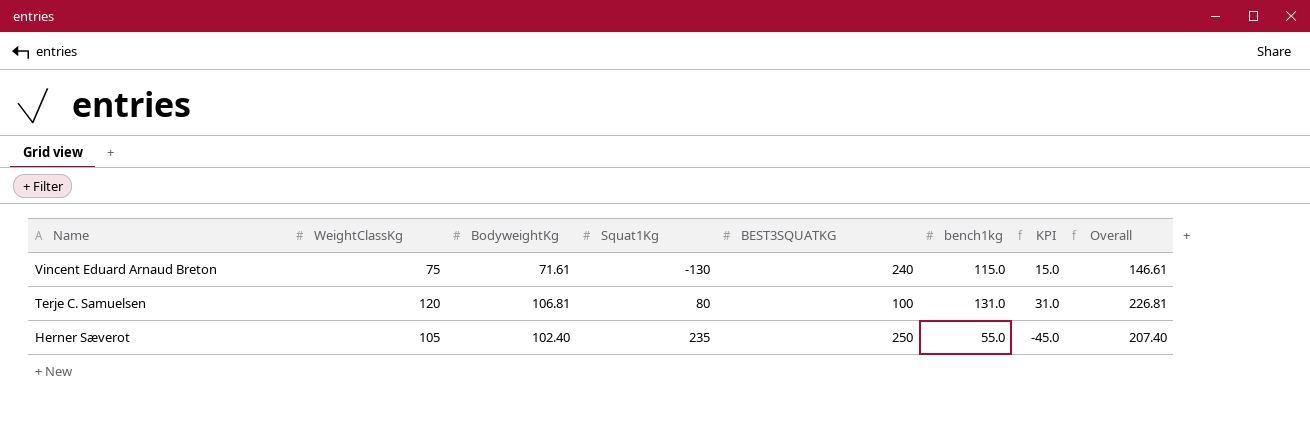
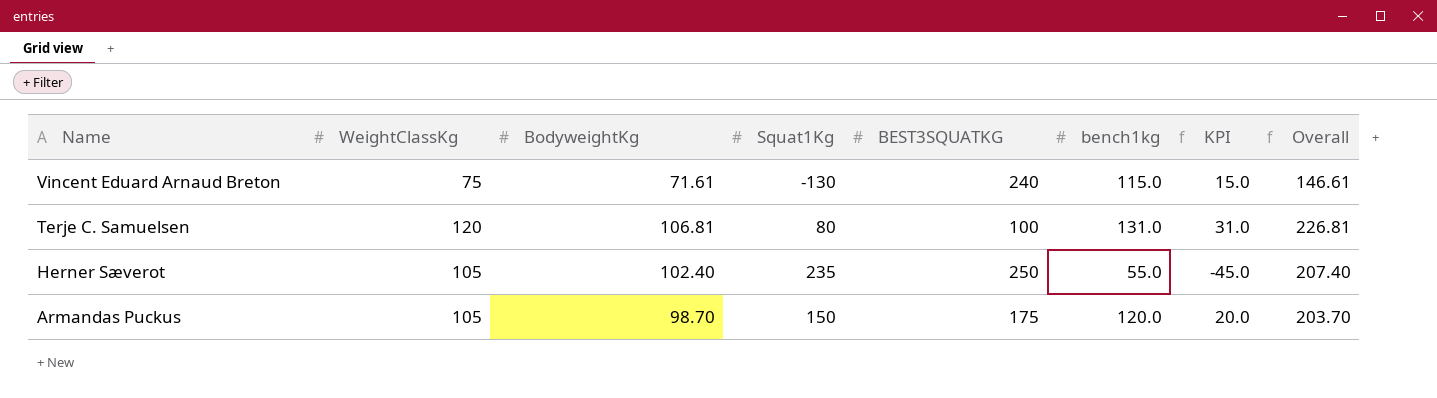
row Armandas Puckus: none -> 105 | 98.70 | 150 | 175 | 120.0 | 20.0 | 203.70

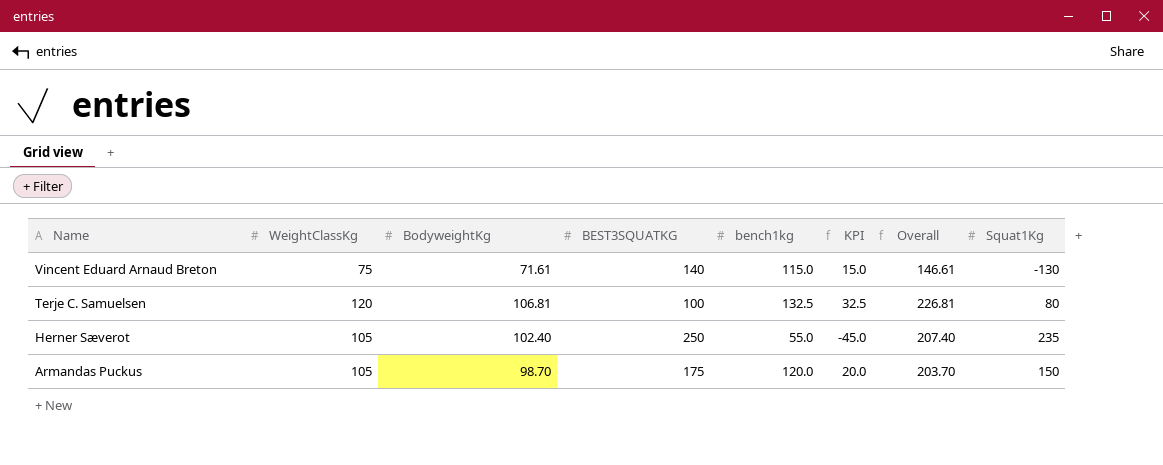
column Squat1Kg | position: 4 -> 8
Vincent Eduard Arnaud Breton | BEST3SQUATKG: 240 -> 140
Terje C. Samuelsen | bench1kg: 131.0 -> 132.5
Terje C. Samuelsen | KPI: 31.0 -> 32.5

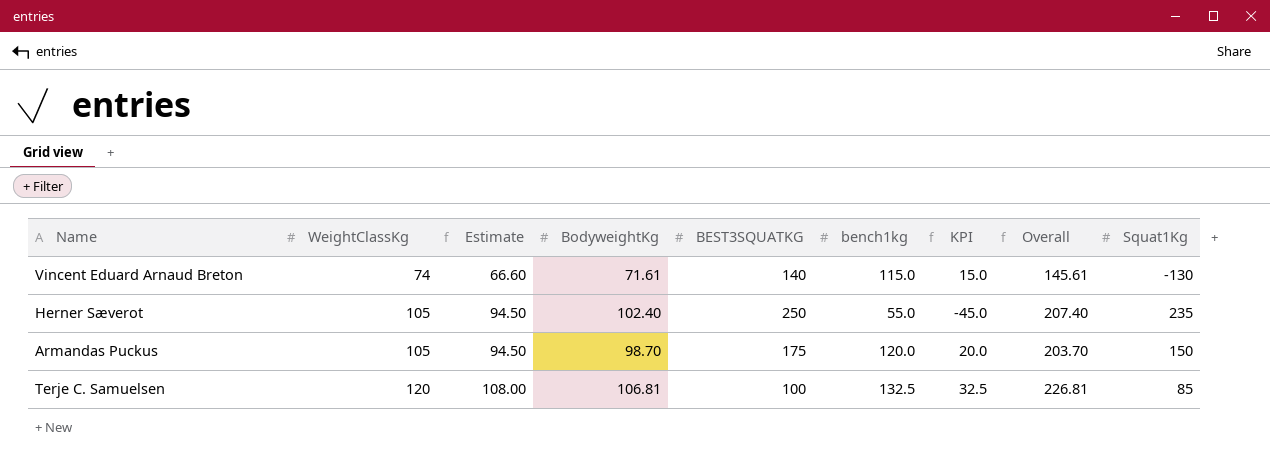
row order: Name descending -> WeightClassKg ascending
column Estimate | formula: none -> [WeightClassKg] * 0.9
Vincent Eduard Arnaud Breton | WeightClassKg: 75 -> 74
Vincent Eduard Arnaud Breton | Overall: 146.61 -> 145.61
Terje C. Samuelsen | Squat1Kg: 80 -> 85

